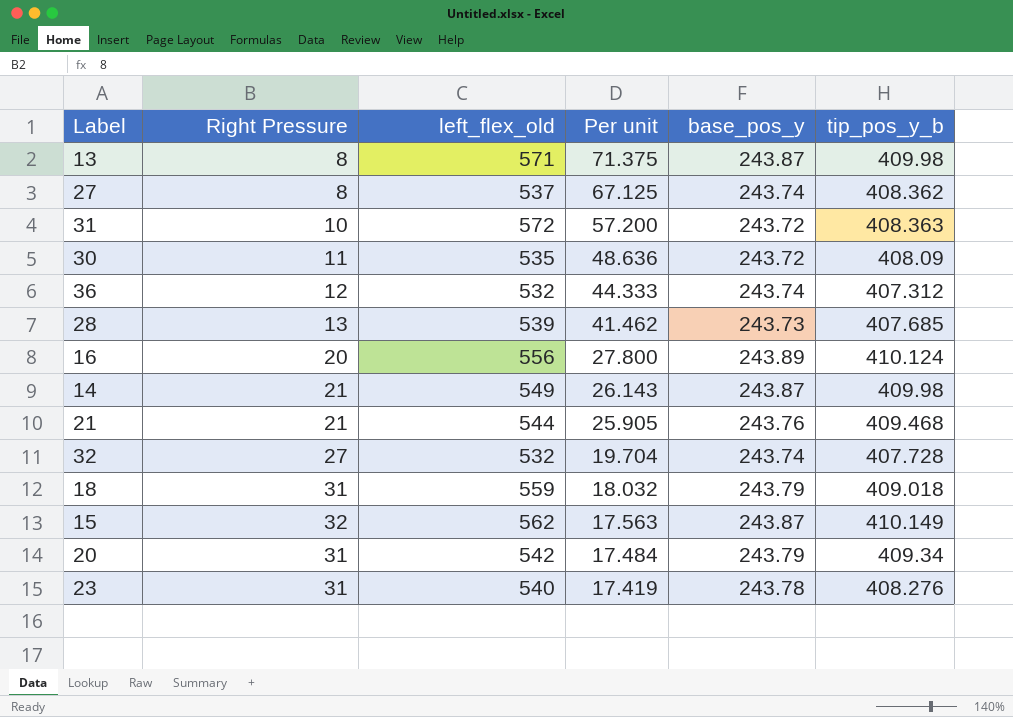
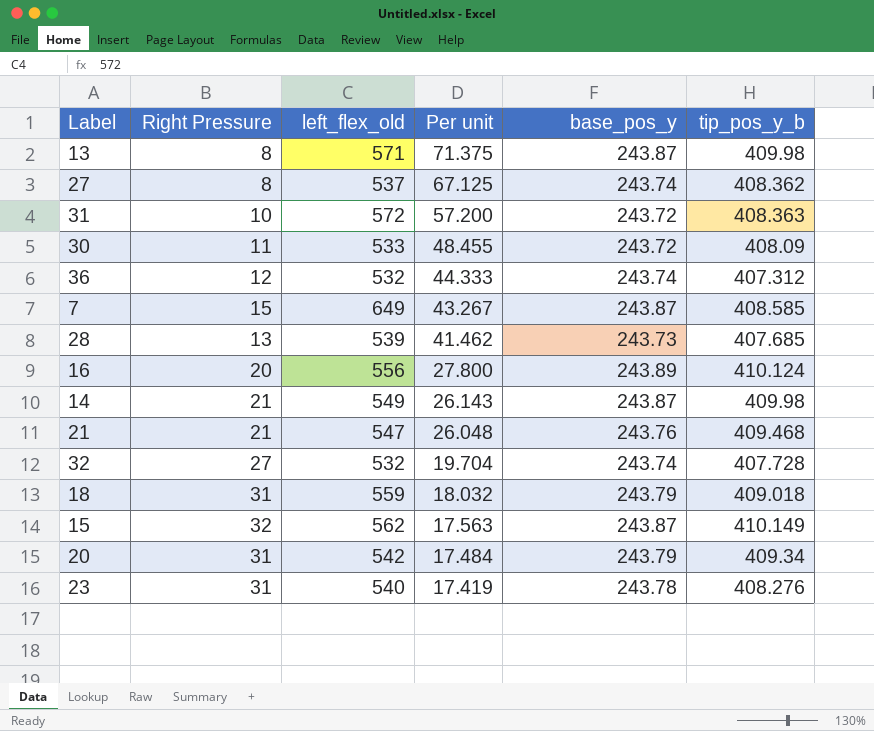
30 | left_flex_old: 535 -> 533
30 | Per unit: 48.636 -> 48.455
row 7: none -> 15 | 649 | 43.267 | 243.87 | 408.585
21 | left_flex_old: 544 -> 547
21 | Per unit: 25.905 -> 26.048

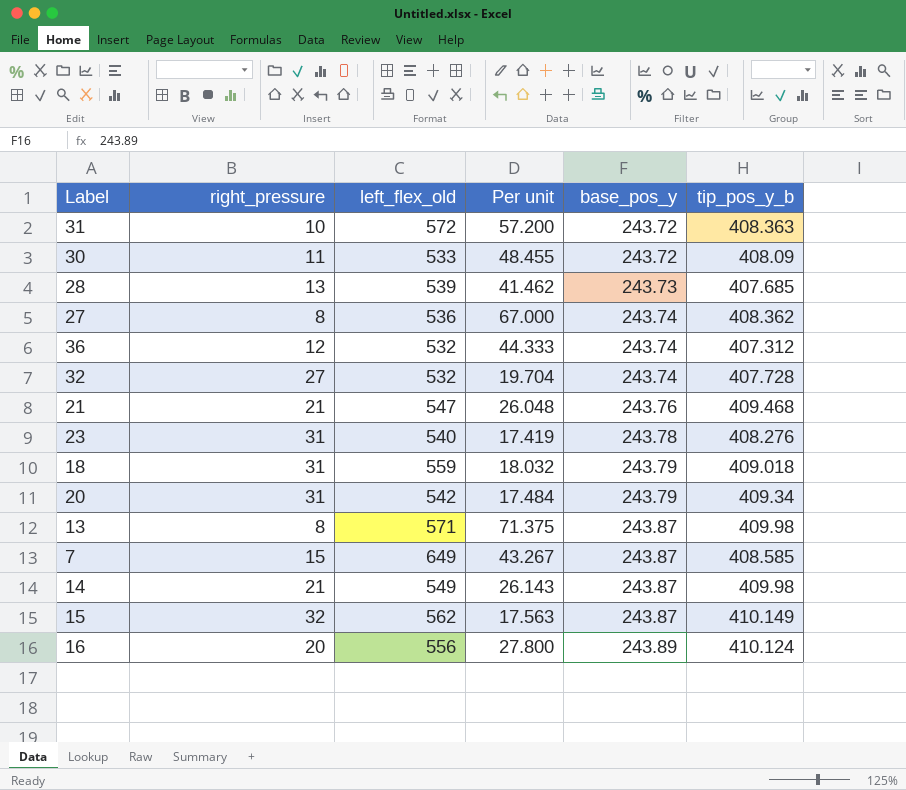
row order: Per unit descending -> base_pos_y ascending
column name: Right Pressure -> right_pressure
27 | left_flex_old: 537 -> 536
27 | Per unit: 67.125 -> 67.000

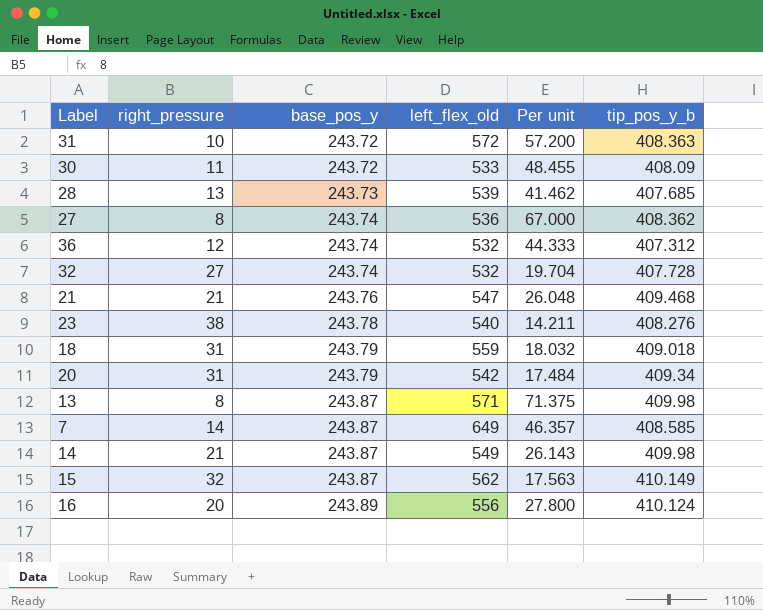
column base_pos_y | position: 5 -> 3
23 | right_pressure: 31 -> 38
23 | Per unit: 17.419 -> 14.211
7 | right_pressure: 15 -> 14
7 | Per unit: 43.267 -> 46.357

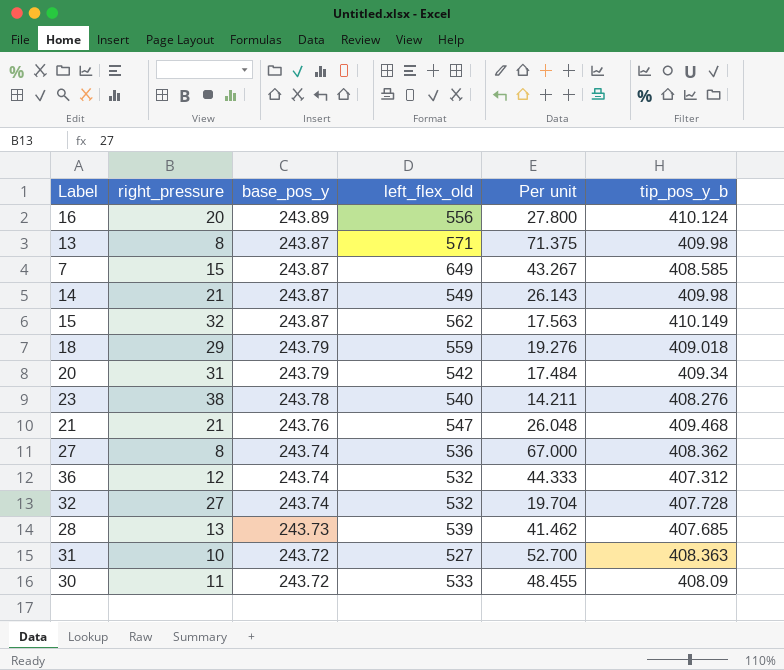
row order: base_pos_y ascending -> base_pos_y descending
7 | right_pressure: 14 -> 15
7 | Per unit: 46.357 -> 43.267
18 | right_pressure: 31 -> 29
18 | Per unit: 18.032 -> 19.276
31 | left_flex_old: 572 -> 527
31 | Per unit: 57.200 -> 52.700

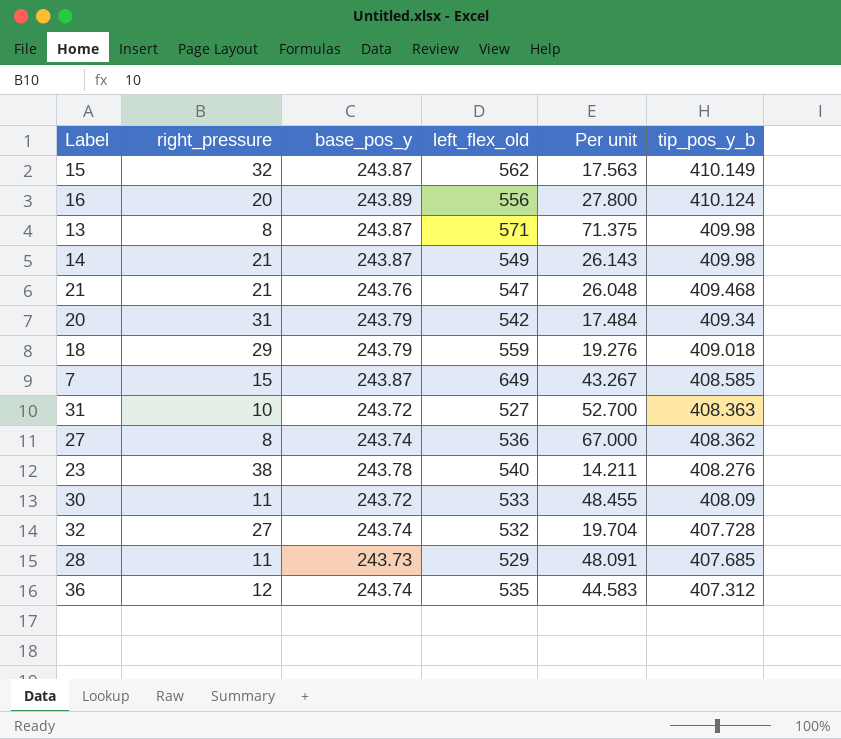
row order: base_pos_y descending -> tip_pos_y_b descending
28 | right_pressure: 13 -> 11
28 | left_flex_old: 539 -> 529
28 | Per unit: 41.462 -> 48.091
36 | left_flex_old: 532 -> 535
36 | Per unit: 44.333 -> 44.583

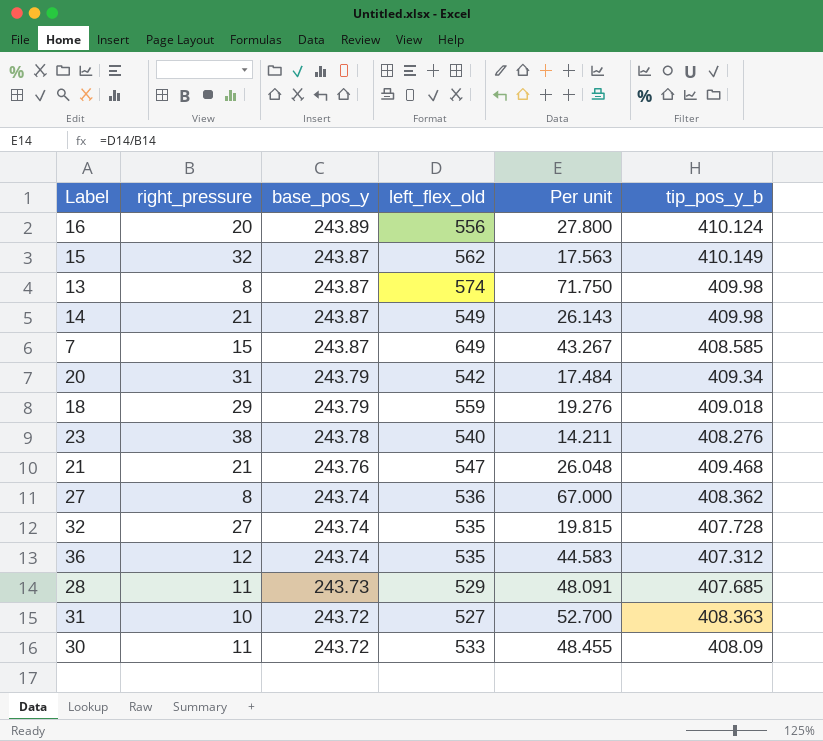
row order: tip_pos_y_b descending -> base_pos_y descending
13 | left_flex_old: 571 -> 574
13 | Per unit: 71.375 -> 71.750
32 | left_flex_old: 532 -> 535
32 | Per unit: 19.704 -> 19.815

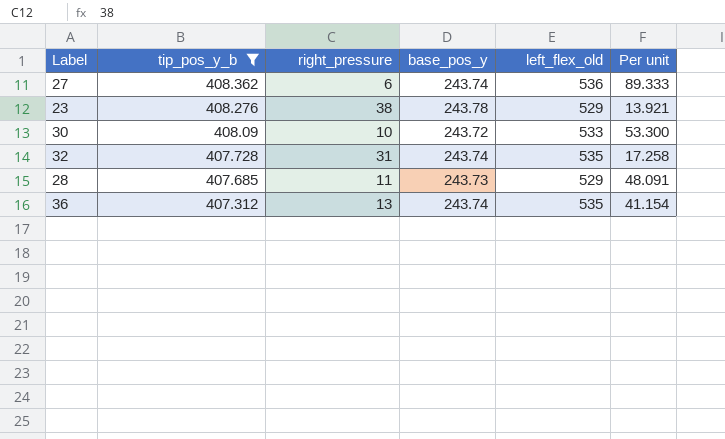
filter: none -> tip_pos_y_b <= 408.362
row order: base_pos_y descending -> tip_pos_y_b descending
column tip_pos_y_b | position: 6 -> 2
27 | right_pressure: 8 -> 6
27 | Per unit: 67.000 -> 89.333
23 | left_flex_old: 540 -> 529
23 | Per unit: 14.211 -> 13.921
30 | right_pressure: 11 -> 10
30 | Per unit: 48.455 -> 53.300
32 | right_pressure: 27 -> 31
32 | Per unit: 19.815 -> 17.258
36 | right_pressure: 12 -> 13
36 | Per unit: 44.583 -> 41.154

